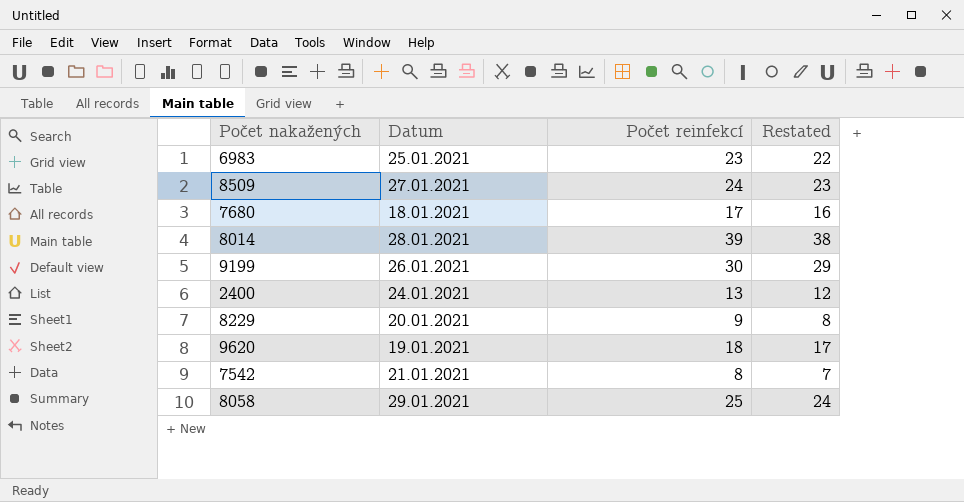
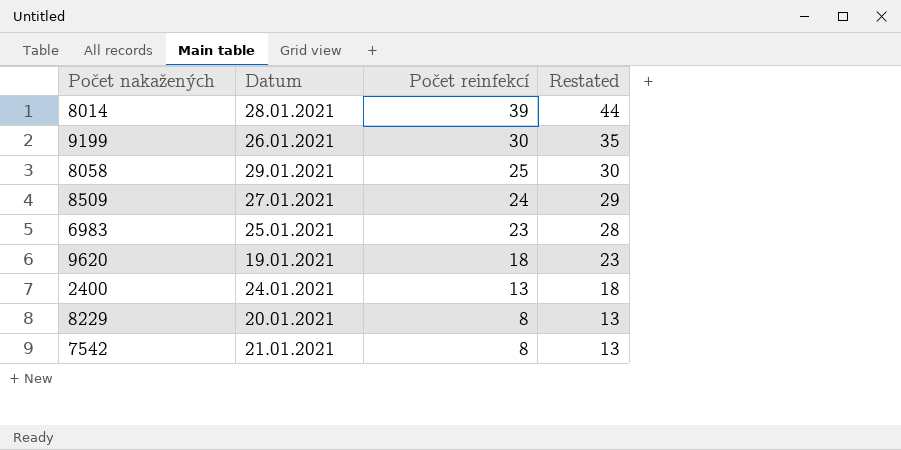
row order: none -> Počet reinfekcí descending
column Restated | formula: [Počet reinfekcí] - 1 -> [Počet reinfekcí] + 5
row 7680: 18.01.2021 | 17 | 16 -> none
8229 | Počet reinfekcí: 9 -> 8

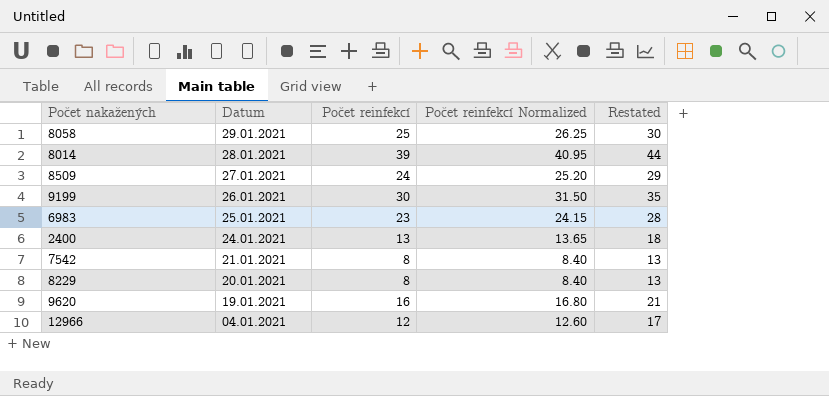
row order: Počet reinfekcí descending -> Datum descending
column Počet reinfekcí Normalized | formula: none -> [Počet reinfekcí] * 1.05
9620 | Počet reinfekcí: 18 -> 16
9620 | Restated: 23 -> 21
row 12966: none -> 04.01.2021 | 12 | 12.60 | 17

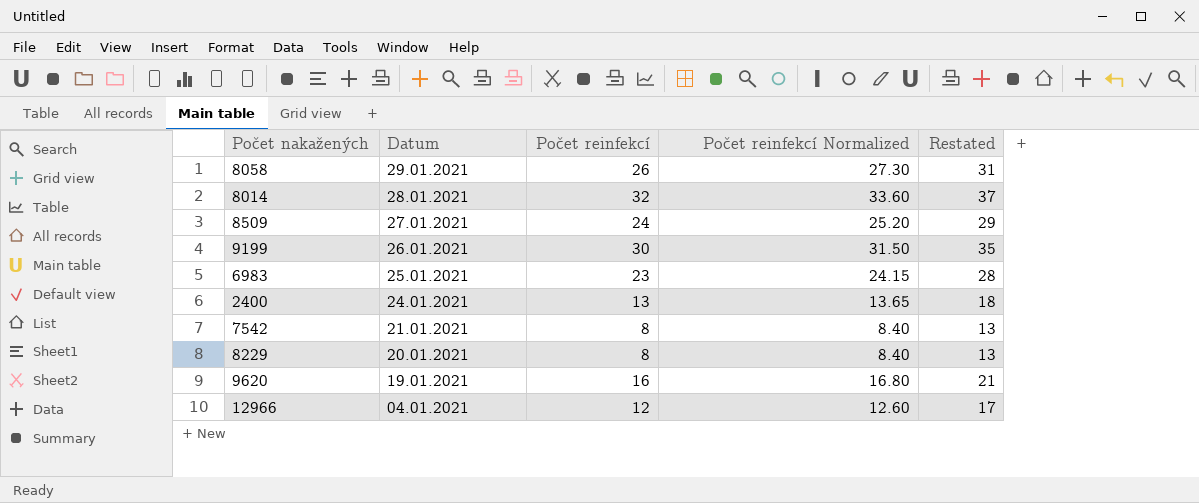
8058 | Počet reinfekcí: 25 -> 26
8058 | Počet reinfekcí Normalized: 26.25 -> 27.30
8058 | Restated: 30 -> 31
8014 | Počet reinfekcí: 39 -> 32
8014 | Počet reinfekcí Normalized: 40.95 -> 33.60
8014 | Restated: 44 -> 37

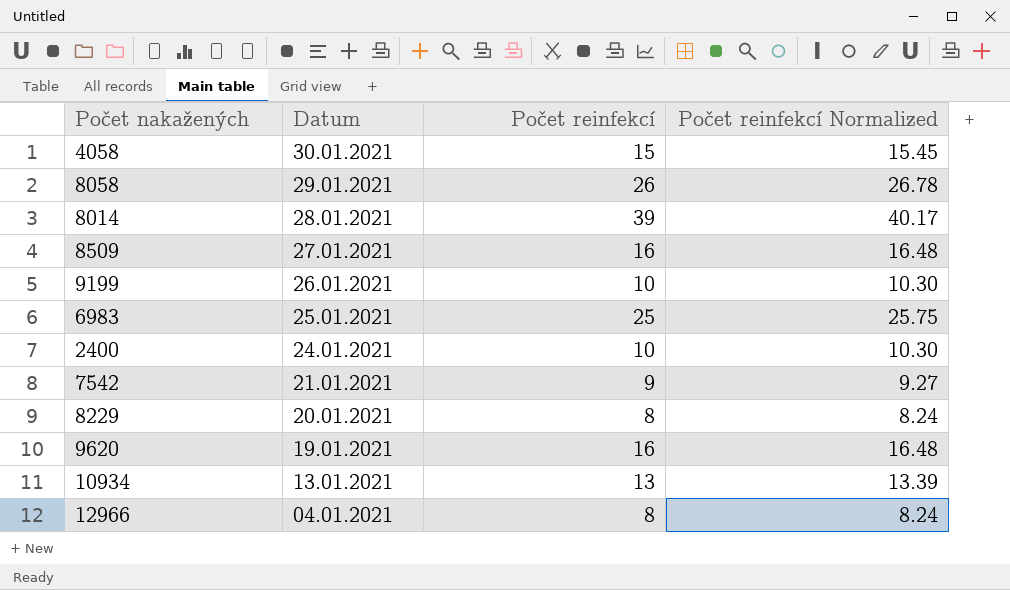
column Restated | formula: [Počet reinfekcí] + 5 -> none
column Počet reinfekcí Normalized | formula: [Počet reinfekcí] * 1.05 -> [Počet reinfekcí] * 1.03
row 4058: none -> 30.01.2021 | 15 | 15.45
8014 | Počet reinfekcí: 32 -> 39
8509 | Počet reinfekcí: 24 -> 16
9199 | Počet reinfekcí: 30 -> 10
6983 | Počet reinfekcí: 23 -> 25
2400 | Počet reinfekcí: 13 -> 10
7542 | Počet reinfekcí: 8 -> 9
row 10934: none -> 13.01.2021 | 13 | 13.39
12966 | Počet reinfekcí: 12 -> 8

